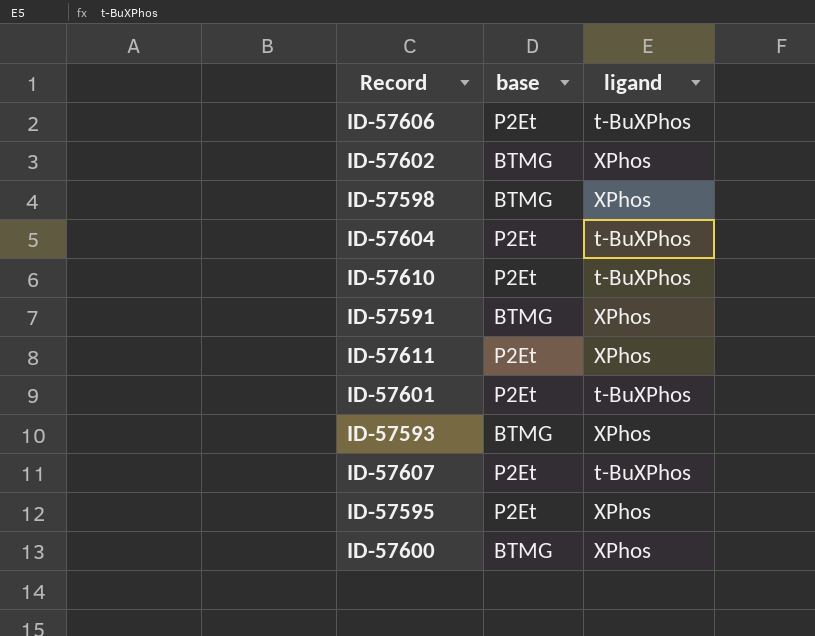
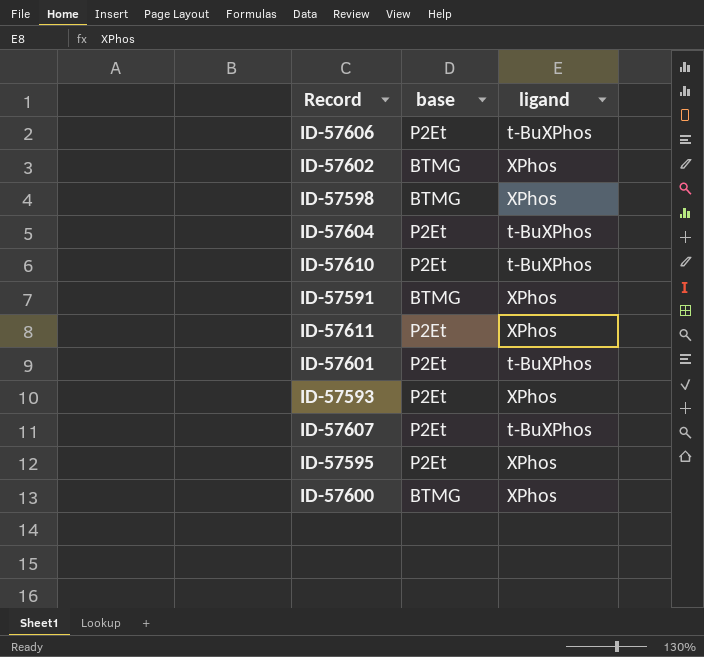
ID-57593 | base: BTMG -> P2Et

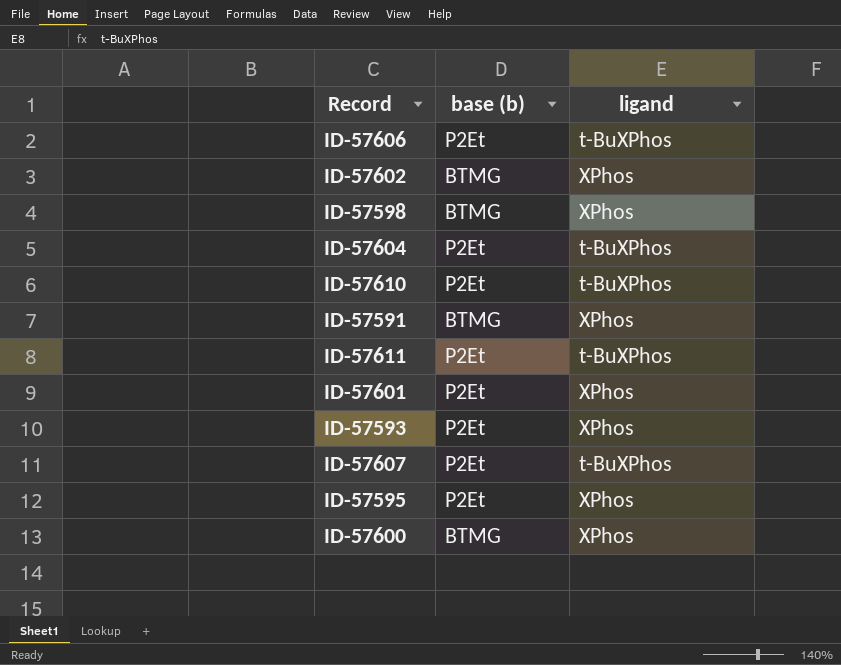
column name: base -> base (b)
ID-57611 | ligand: XPhos -> t-BuXPhos
ID-57601 | ligand: t-BuXPhos -> XPhos

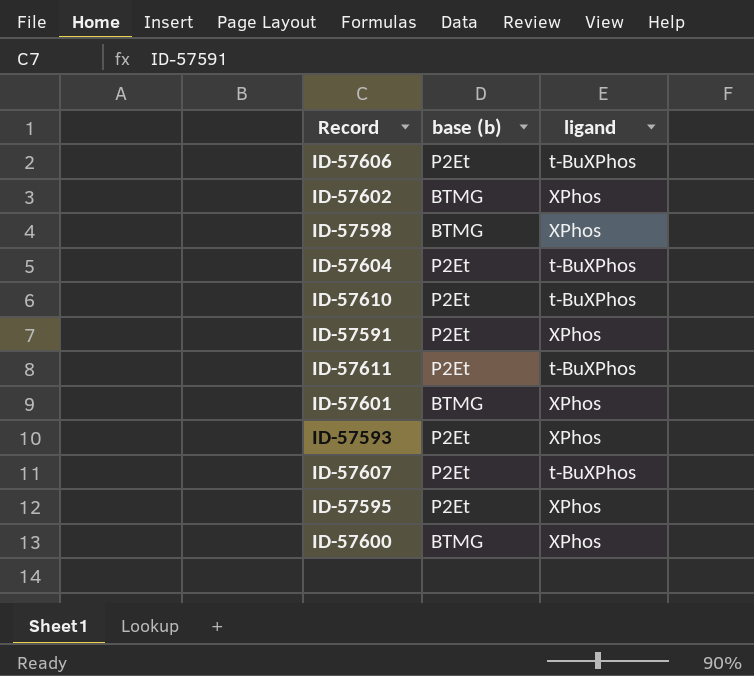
ID-57591 | base (b): BTMG -> P2Et
ID-57601 | base (b): P2Et -> BTMG

